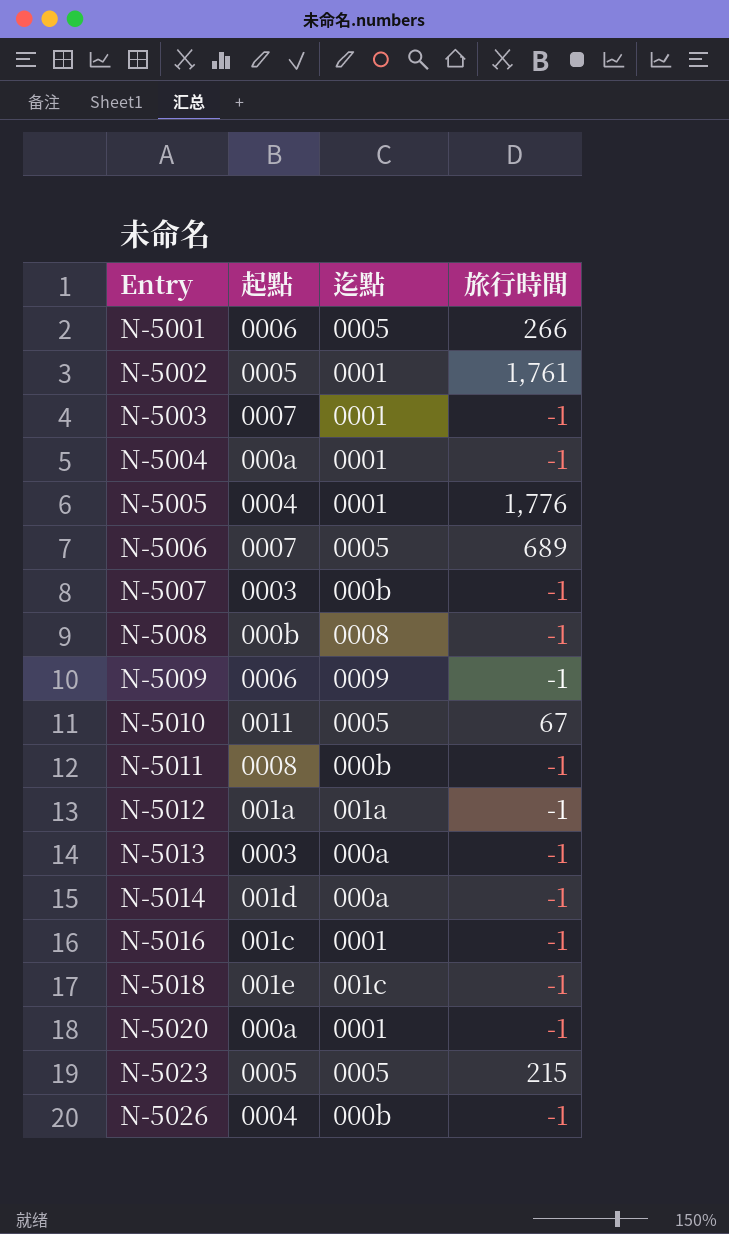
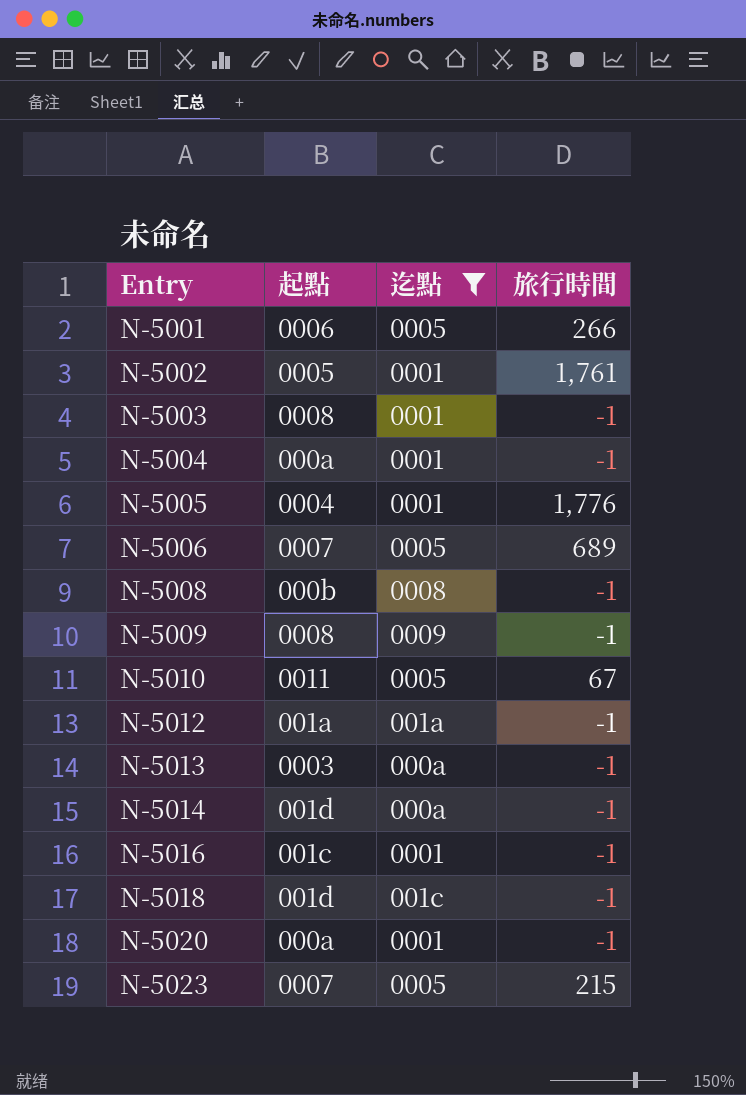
filter: none -> 迄點 != 000b
N-5003 | 起點: 0007 -> 0008
N-5009 | 起點: 0006 -> 0008
N-5018 | 起點: 001e -> 001d
N-5023 | 起點: 0005 -> 0007

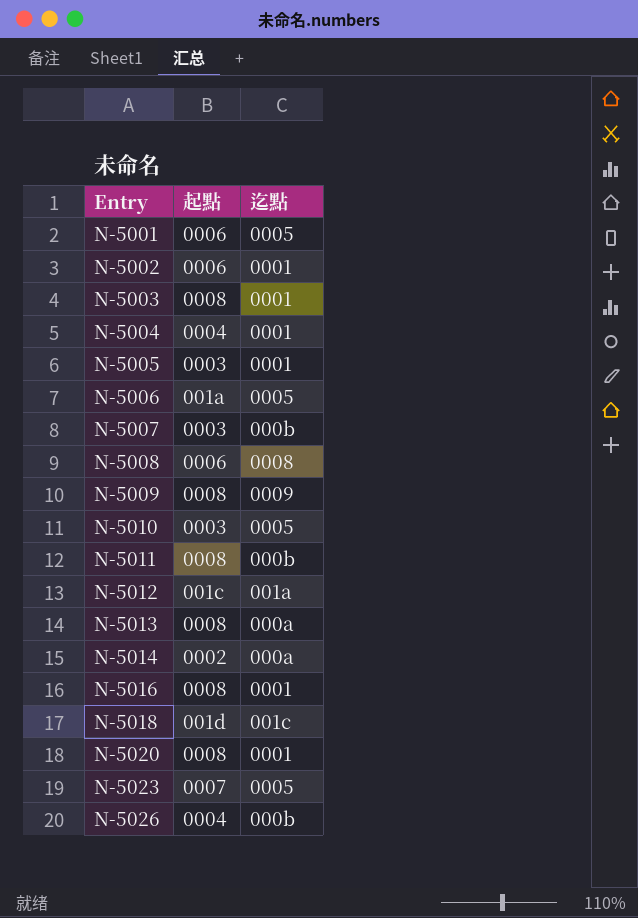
filter: 迄點 != 000b -> none
column 旅行時間 | position: 4 -> none
N-5002 | 起點: 0005 -> 0006
N-5004 | 起點: 000a -> 0004
N-5005 | 起點: 0004 -> 0003
N-5006 | 起點: 0007 -> 001a
N-5008 | 起點: 000b -> 0006
N-5010 | 起點: 0011 -> 0003
N-5012 | 起點: 001a -> 001c
N-5013 | 起點: 0003 -> 0008
N-5014 | 起點: 001d -> 0002
N-5016 | 起點: 001c -> 0008
N-5020 | 起點: 000a -> 0008

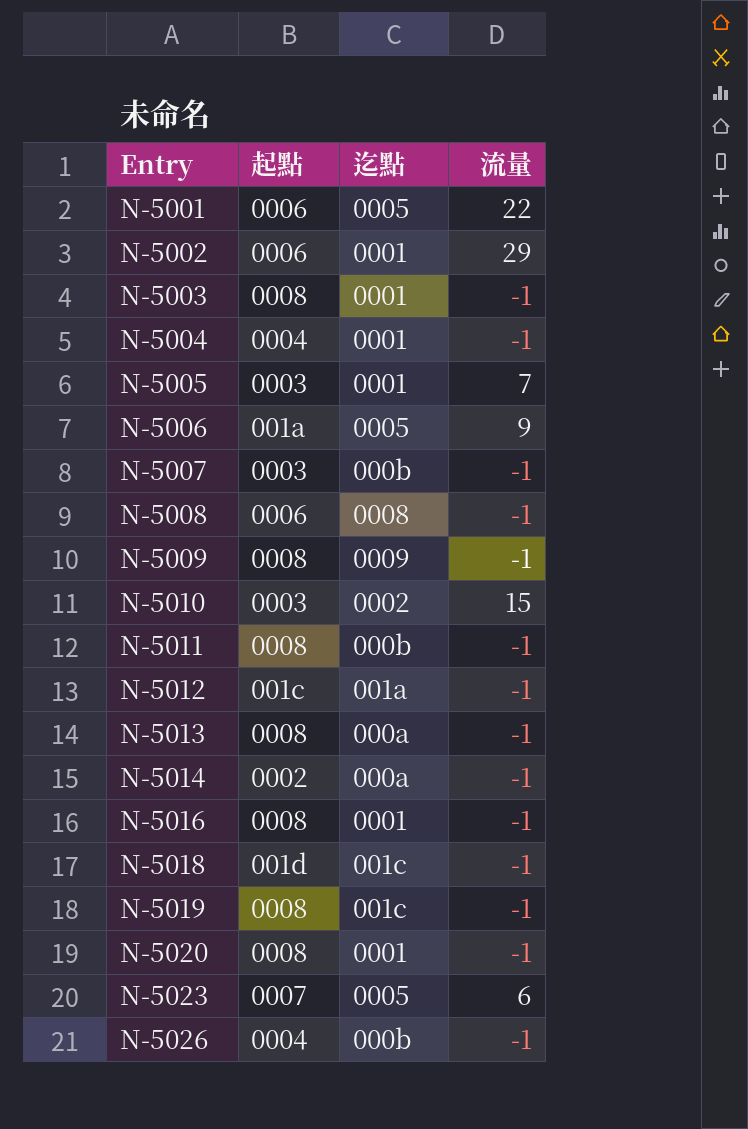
column 流量 | position: none -> 4
N-5010 | 迄點: 0005 -> 0002
row N-5019: none -> 0008 | 001c | -1

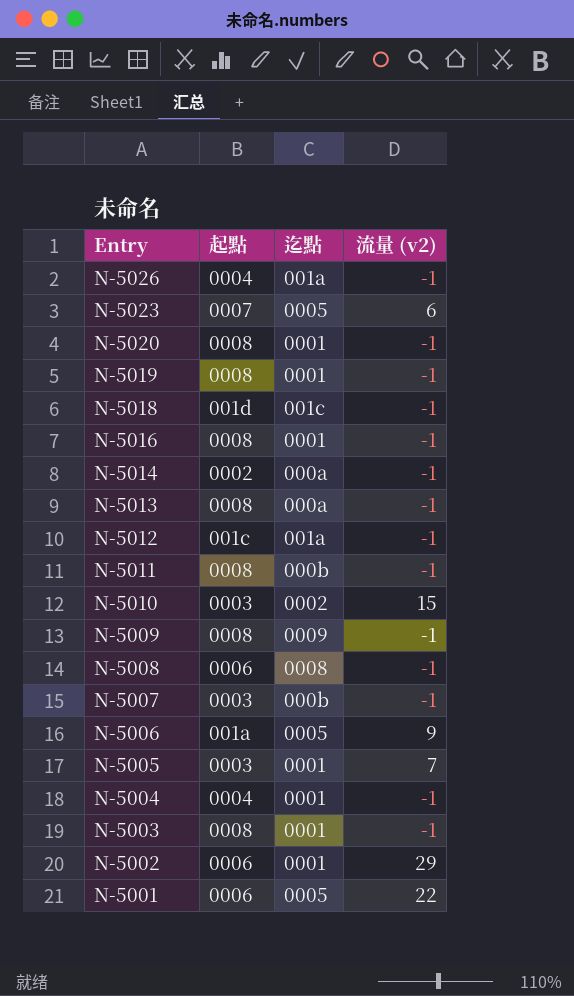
row order: Entry ascending -> Entry descending
column name: 流量 -> 流量 (v2)
N-5026 | 迄點: 000b -> 001a
N-5019 | 迄點: 001c -> 0001

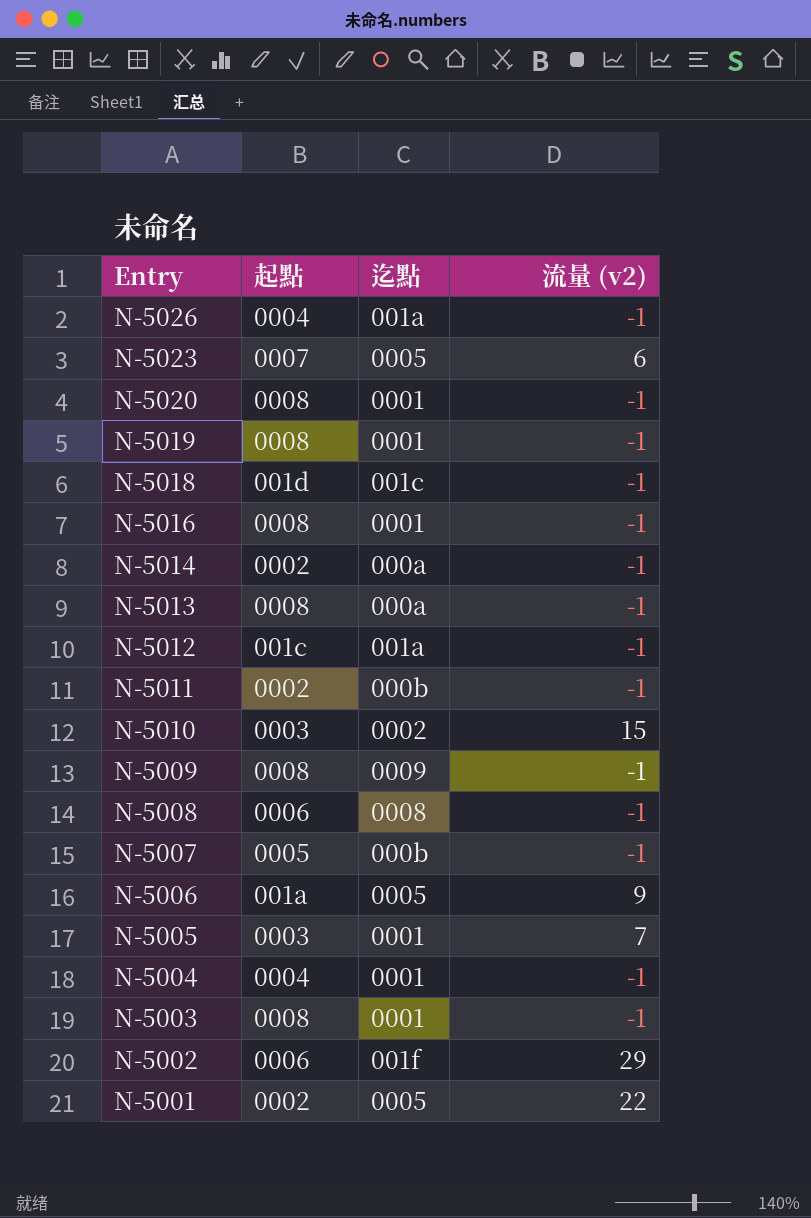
N-5011 | 起點: 0008 -> 0002
N-5007 | 起點: 0003 -> 0005
N-5002 | 迄點: 0001 -> 001f
N-5001 | 起點: 0006 -> 0002

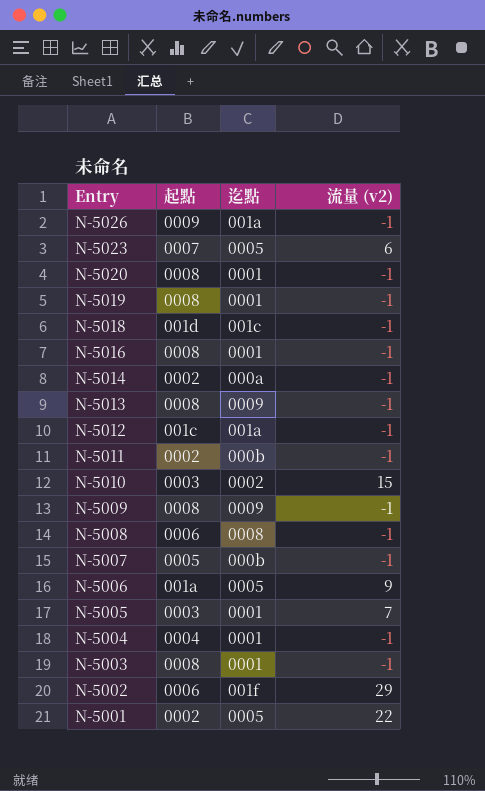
N-5026 | 起點: 0004 -> 0009
N-5013 | 迄點: 000a -> 0009

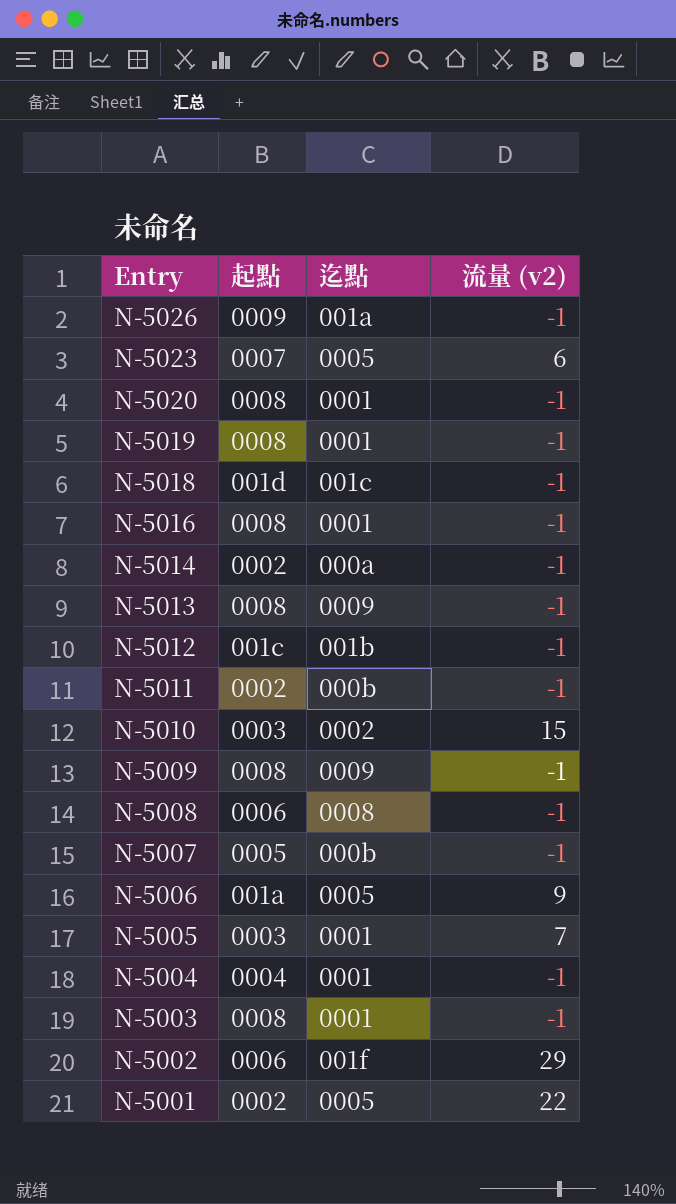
N-5012 | 迄點: 001a -> 001b

